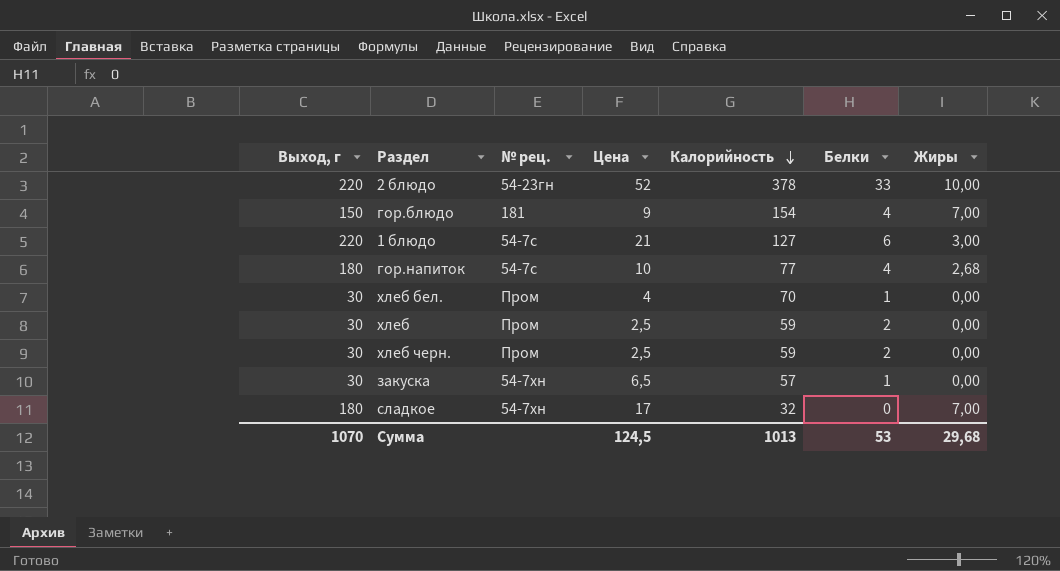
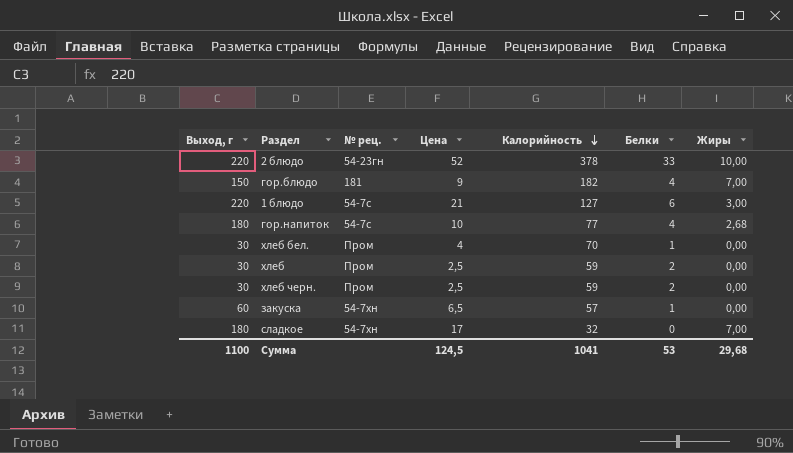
гор.блюдо | Калорийность: 154 -> 182
закуска | Выход, г: 30 -> 60
Сумма | Выход, г: 1070 -> 1100
Сумма | Калорийность: 1013 -> 1041

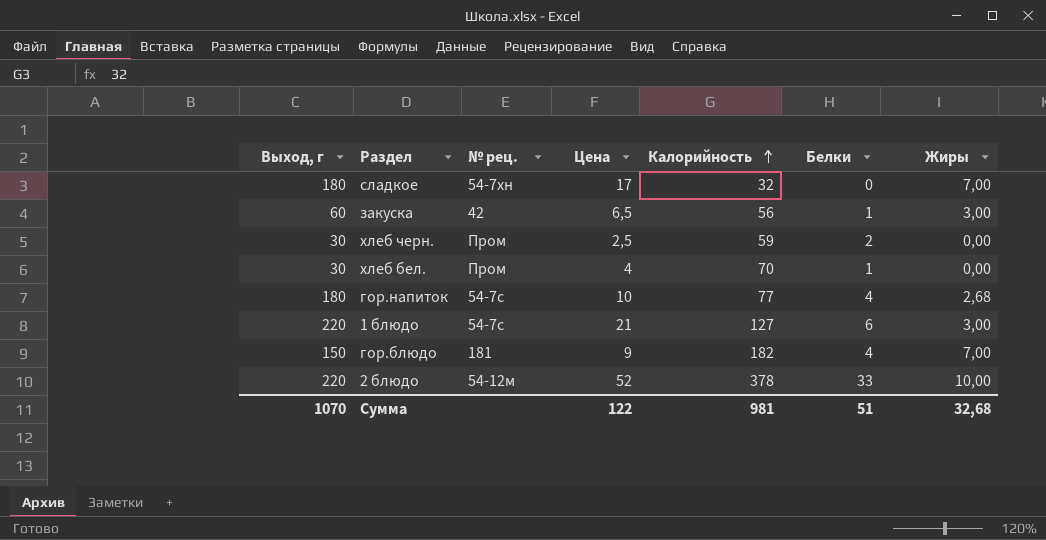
row order: Калорийность descending -> Калорийность ascending
row хлеб: 30 | Пром | 2,5 | 59 | 2 | 0,00 -> none
закуска | № рец.: 54-7хн -> 42
закуска | Калорийность: 57 -> 56
закуска | Жиры: 0,00 -> 3,00
2 блюдо | № рец.: 54-23гн -> 54-12м
Сумма | Выход, г: 1100 -> 1070
Сумма | Цена: 124,5 -> 122
Сумма | Калорийность: 1041 -> 981
Сумма | Белки: 53 -> 51
Сумма | Жиры: 29,68 -> 32,68

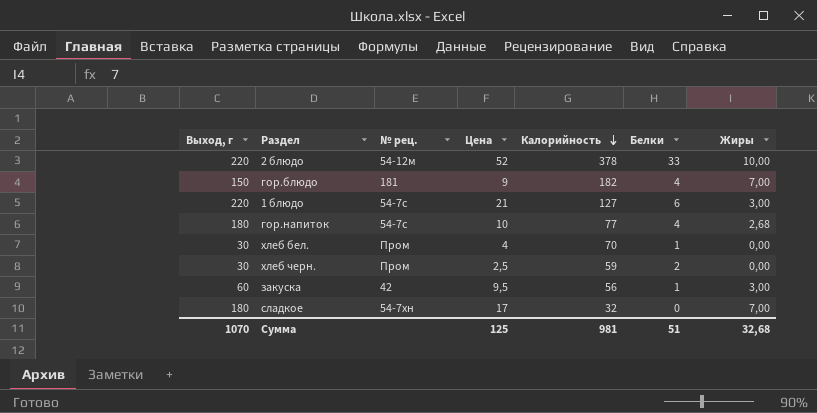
row order: Калорийность ascending -> Калорийность descending
закуска | Цена: 6,5 -> 9,5
Сумма | Цена: 122 -> 125

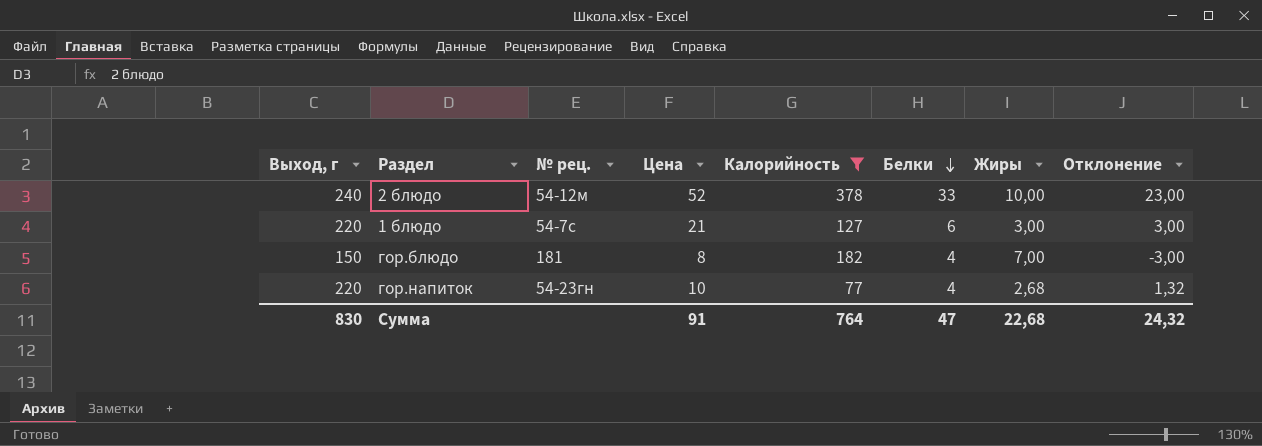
filter: none -> Калорийность >= 77
row order: Калорийность descending -> Белки descending
column Отклонение | formula: none -> [Белки] - [Жиры]
2 блюдо | Выход, г: 220 -> 240
гор.блюдо | Цена: 9 -> 8
гор.напиток | Выход, г: 180 -> 220
гор.напиток | № рец.: 54-7с -> 54-23гн
Сумма | Выход, г: 1070 -> 830
Сумма | Цена: 125 -> 91
Сумма | Калорийность: 981 -> 764
Сумма | Белки: 51 -> 47
Сумма | Жиры: 32,68 -> 22,68

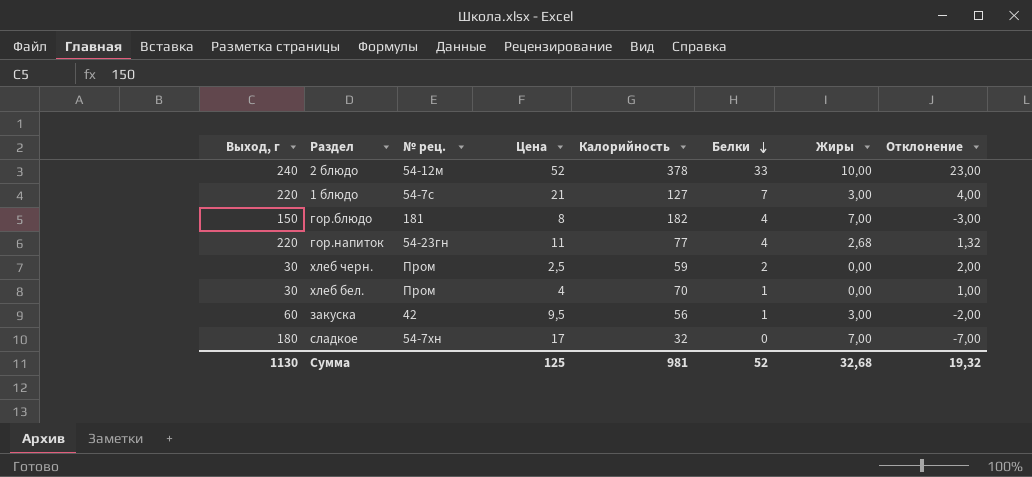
filter: Калорийность >= 77 -> none
1 блюдо | Белки: 6 -> 7
1 блюдо | Отклонение: 3,00 -> 4,00
гор.напиток | Цена: 10 -> 11
Сумма | Выход, г: 830 -> 1130
Сумма | Цена: 91 -> 125
Сумма | Калорийность: 764 -> 981
Сумма | Белки: 47 -> 52
Сумма | Жиры: 22,68 -> 32,68
Сумма | Отклонение: 24,32 -> 19,32

